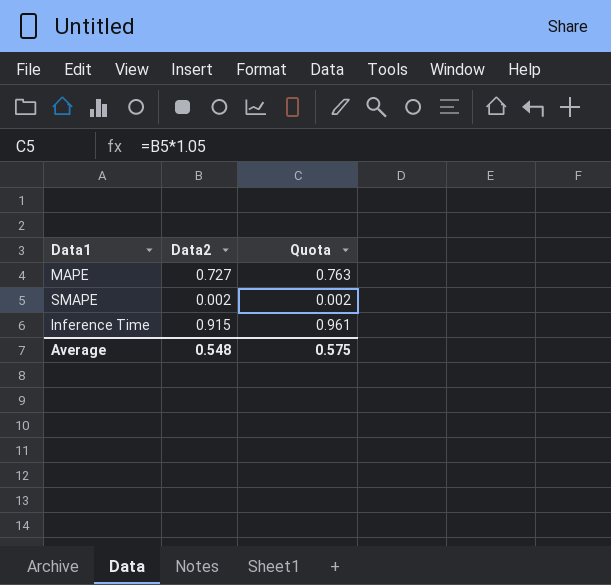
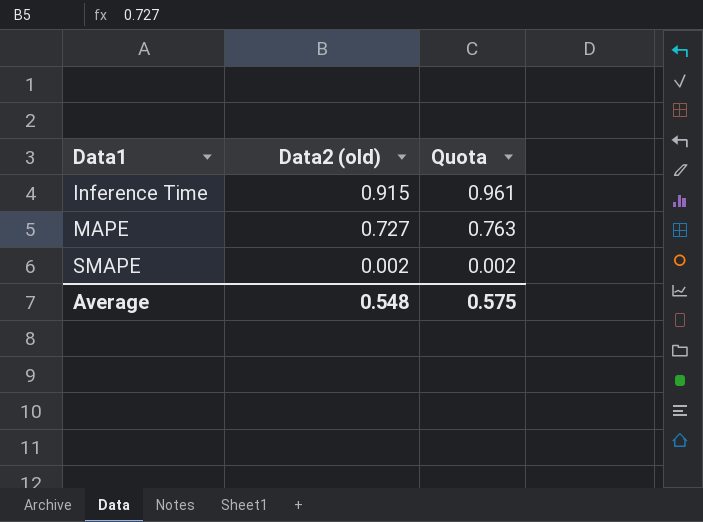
row order: none -> Data1 ascending
column name: Data2 -> Data2 (old)

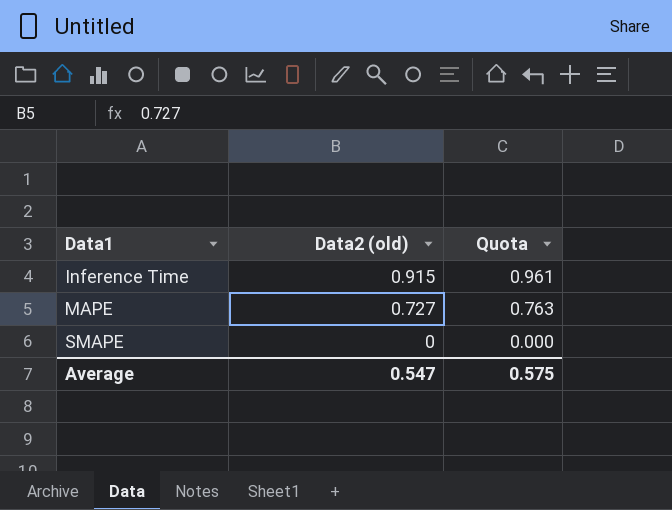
SMAPE | Data2 (old): 0.002 -> 0
SMAPE | Quota: 0.002 -> 0.000
Average | Data2 (old): 0.548 -> 0.547

